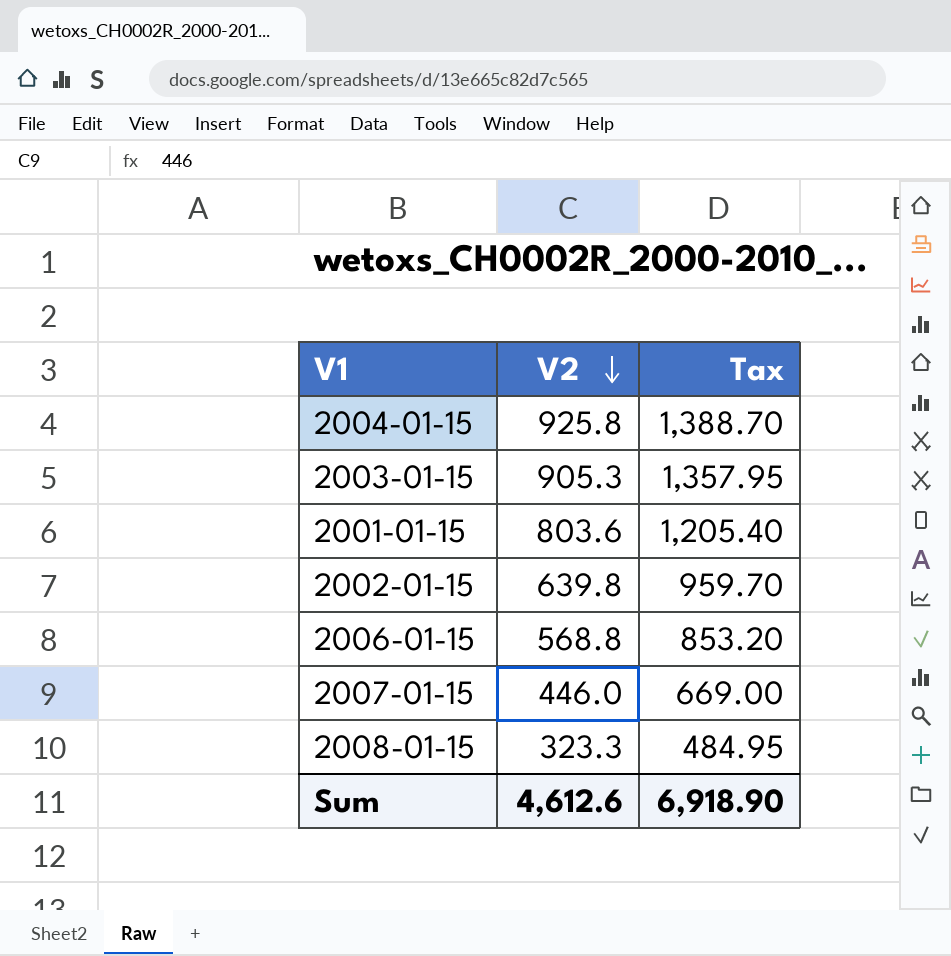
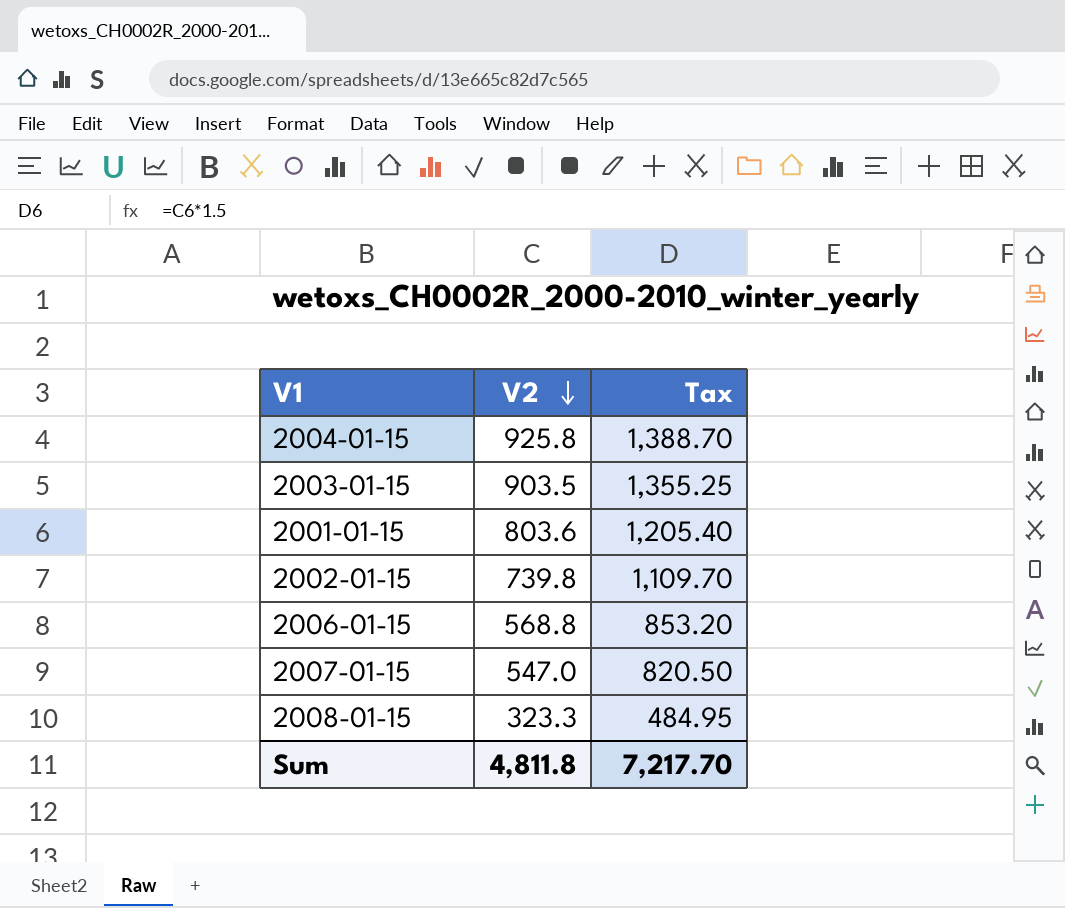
2003-01-15 | V2: 905.3 -> 903.5
2003-01-15 | Tax: 1,357.95 -> 1,355.25
2002-01-15 | V2: 639.8 -> 739.8
2002-01-15 | Tax: 959.70 -> 1,109.70
2007-01-15 | V2: 446.0 -> 547.0
2007-01-15 | Tax: 669.00 -> 820.50
Sum | V2: 4,612.6 -> 4,811.8
Sum | Tax: 6,918.90 -> 7,217.70

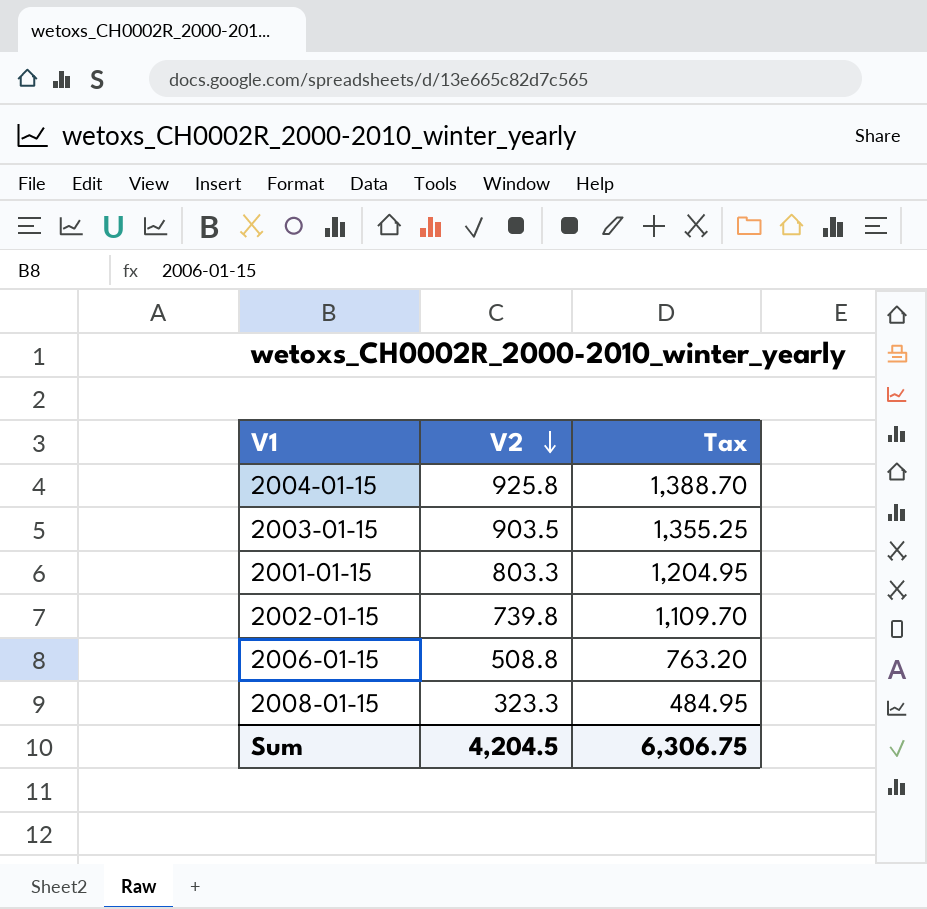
row 2007-01-15: 547.0 | 820.50 -> none
2001-01-15 | V2: 803.6 -> 803.3
2001-01-15 | Tax: 1,205.40 -> 1,204.95
2006-01-15 | V2: 568.8 -> 508.8
2006-01-15 | Tax: 853.20 -> 763.20
Sum | V2: 4,811.8 -> 4,204.5
Sum | Tax: 7,217.70 -> 6,306.75

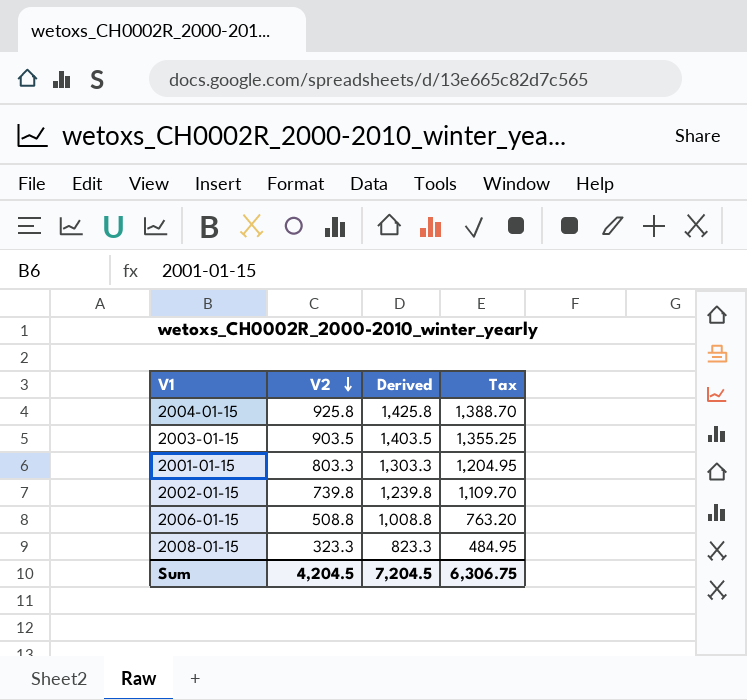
column Derived | formula: none -> [V2] + 500

